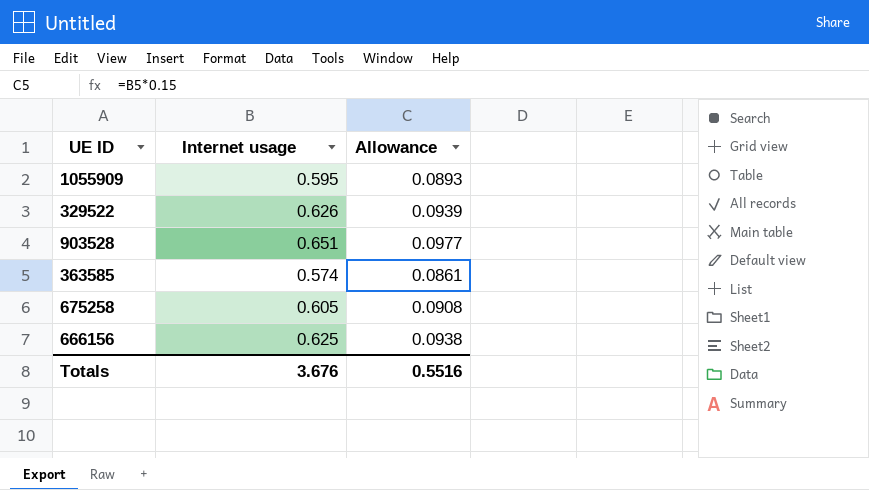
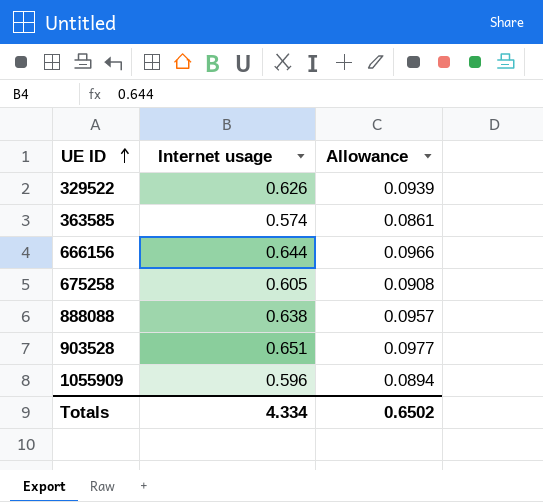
row order: none -> UE ID ascending
666156 | Internet usage: 0.625 -> 0.644
666156 | Allowance: 0.0938 -> 0.0966
row 888088: none -> 0.638 | 0.0957
1055909 | Internet usage: 0.595 -> 0.596
1055909 | Allowance: 0.0893 -> 0.0894
Totals | Internet usage: 3.676 -> 4.334
Totals | Allowance: 0.5516 -> 0.6502

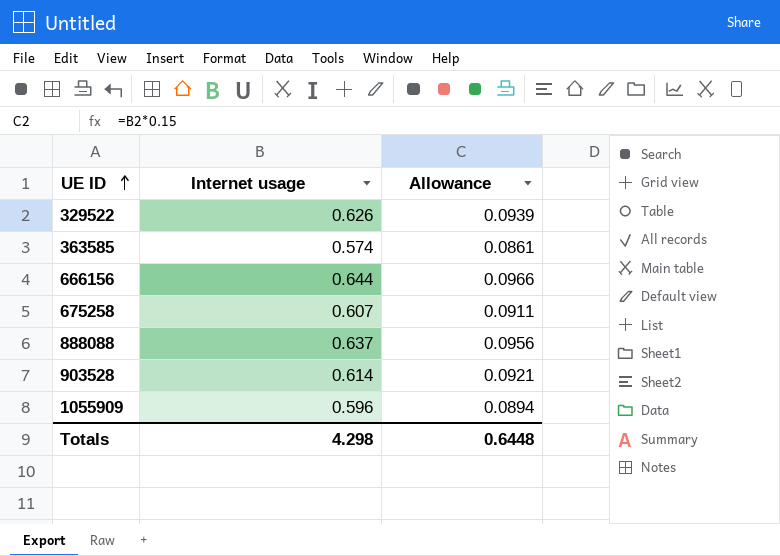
675258 | Internet usage: 0.605 -> 0.607
675258 | Allowance: 0.0908 -> 0.0911
888088 | Internet usage: 0.638 -> 0.637
888088 | Allowance: 0.0957 -> 0.0956
903528 | Internet usage: 0.651 -> 0.614
903528 | Allowance: 0.0977 -> 0.0921
Totals | Internet usage: 4.334 -> 4.298
Totals | Allowance: 0.6502 -> 0.6448

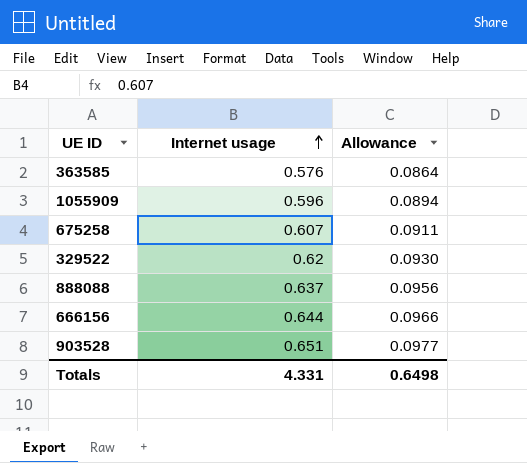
row order: UE ID ascending -> Internet usage ascending
363585 | Internet usage: 0.574 -> 0.576
363585 | Allowance: 0.0861 -> 0.0864
329522 | Internet usage: 0.626 -> 0.62
329522 | Allowance: 0.0939 -> 0.0930
903528 | Internet usage: 0.614 -> 0.651
903528 | Allowance: 0.0921 -> 0.0977
Totals | Internet usage: 4.298 -> 4.331
Totals | Allowance: 0.6448 -> 0.6498

